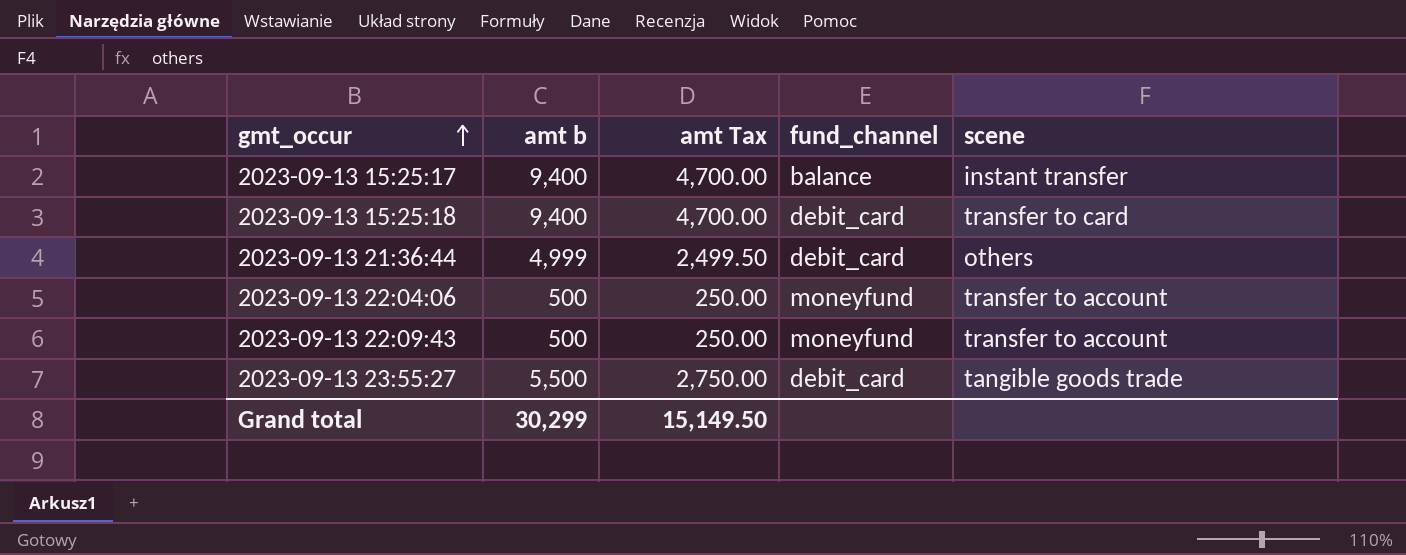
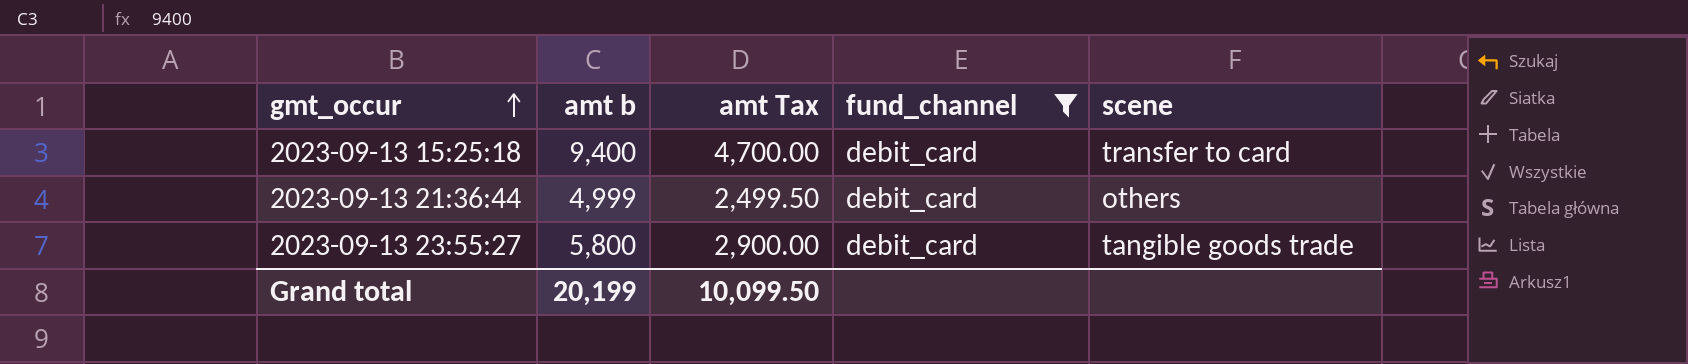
filter: none -> fund_channel = debit_card
2023-09-13 23:55:27 | amt b: 5,500 -> 5,800
2023-09-13 23:55:27 | amt Tax: 2,750.00 -> 2,900.00
Grand total | amt b: 30,299 -> 20,199
Grand total | amt Tax: 15,149.50 -> 10,099.50

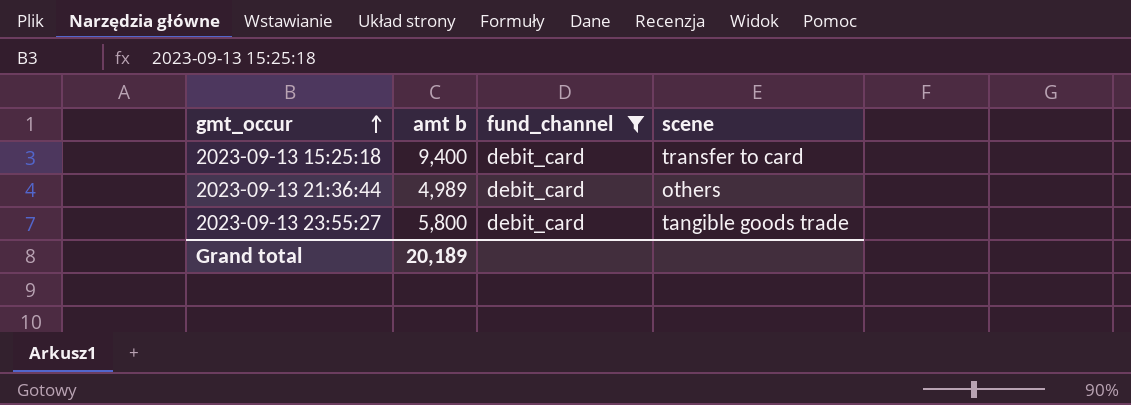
column amt Tax | formula: [amt b] * 0.5 -> none
2023-09-13 21:36:44 | amt b: 4,999 -> 4,989
Grand total | amt b: 20,199 -> 20,189

